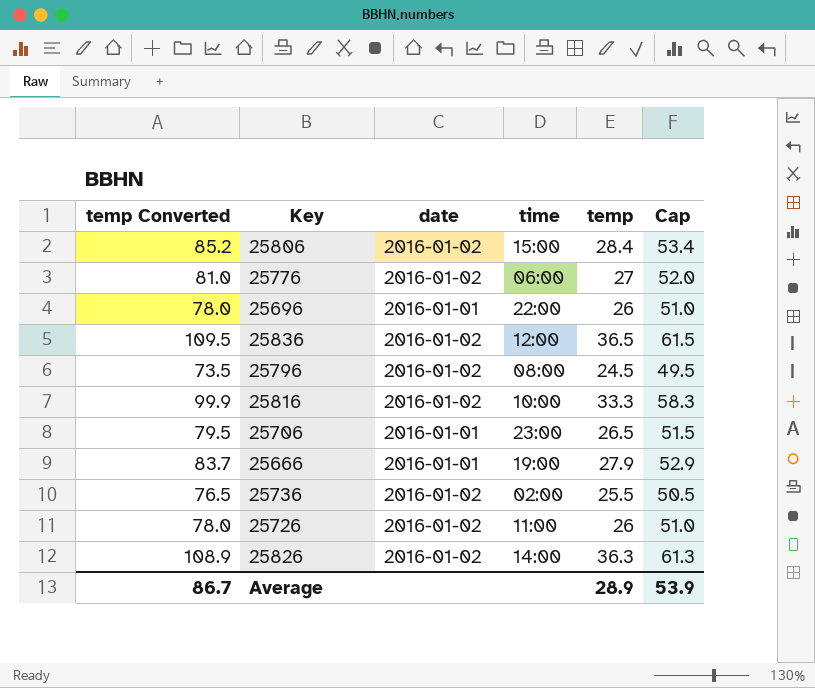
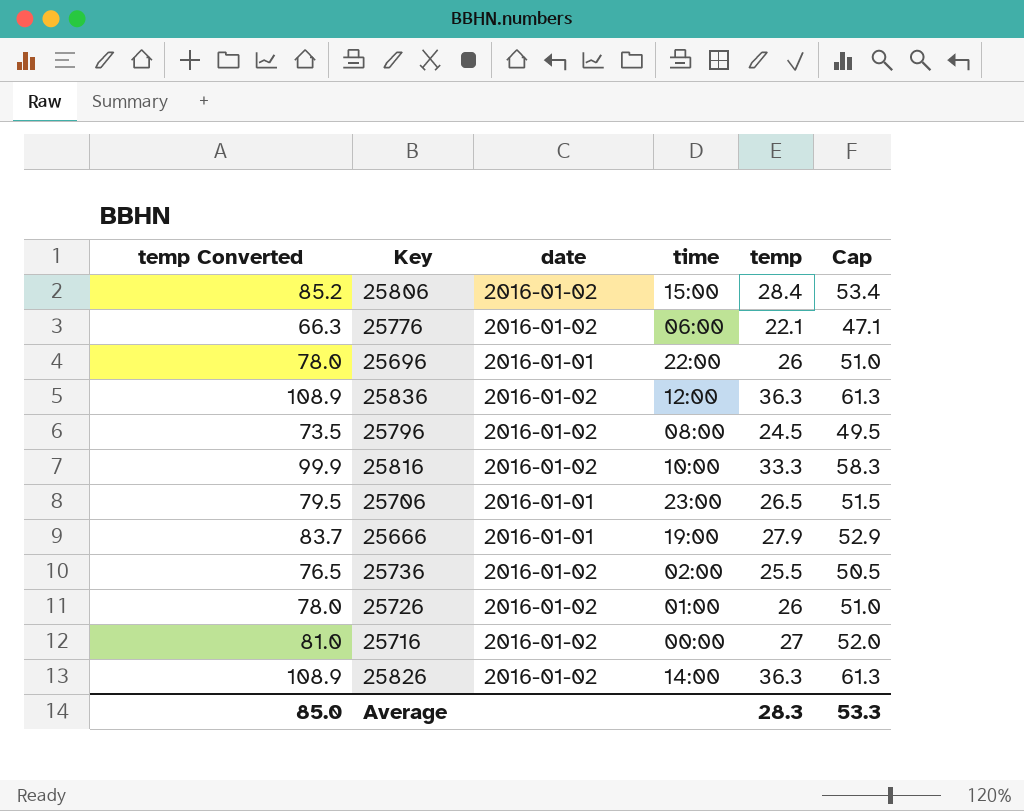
25776 | temp Converted: 81.0 -> 66.3
25776 | temp: 27 -> 22.1
25776 | Cap: 52.0 -> 47.1
25836 | temp Converted: 109.5 -> 108.9
25836 | temp: 36.5 -> 36.3
25836 | Cap: 61.5 -> 61.3
25726 | time: 11:00 -> 01:00
row 25716: none -> 81.0 | 2016-01-02 | 00:00 | 27 | 52.0
Average | temp Converted: 86.7 -> 85.0
Average | temp: 28.9 -> 28.3
Average | Cap: 53.9 -> 53.3

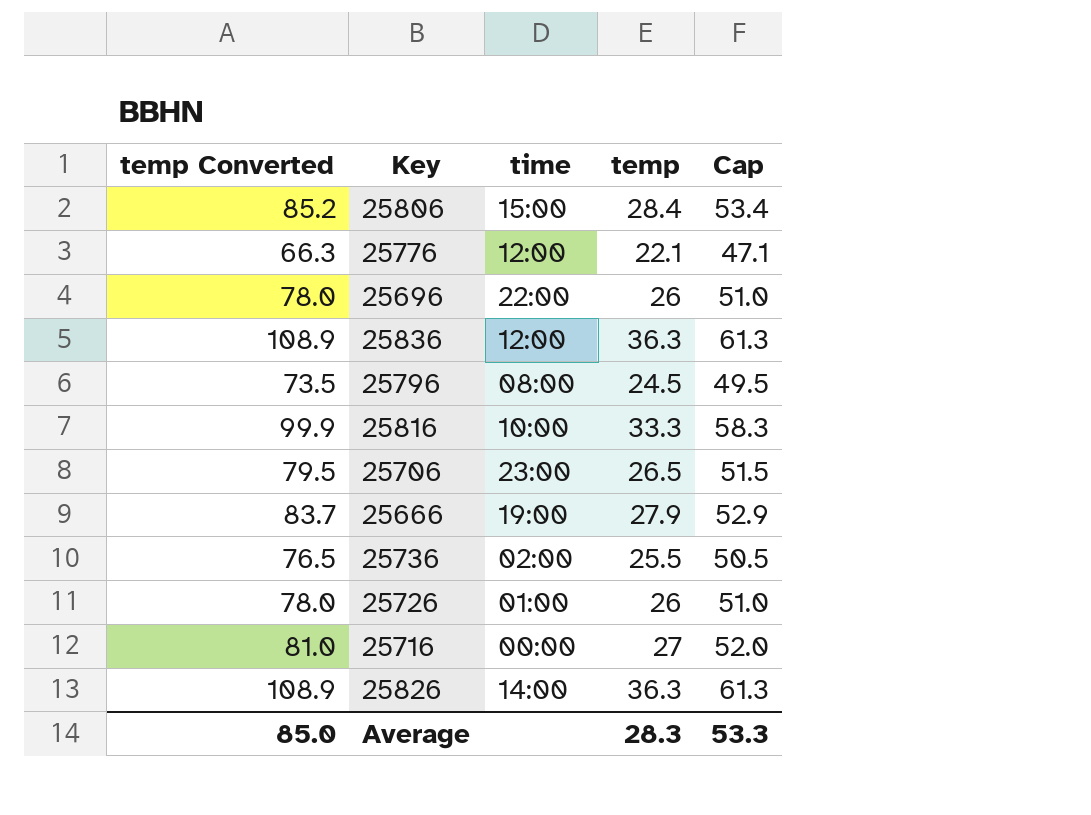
column date | position: 3 -> none
25776 | time: 06:00 -> 12:00

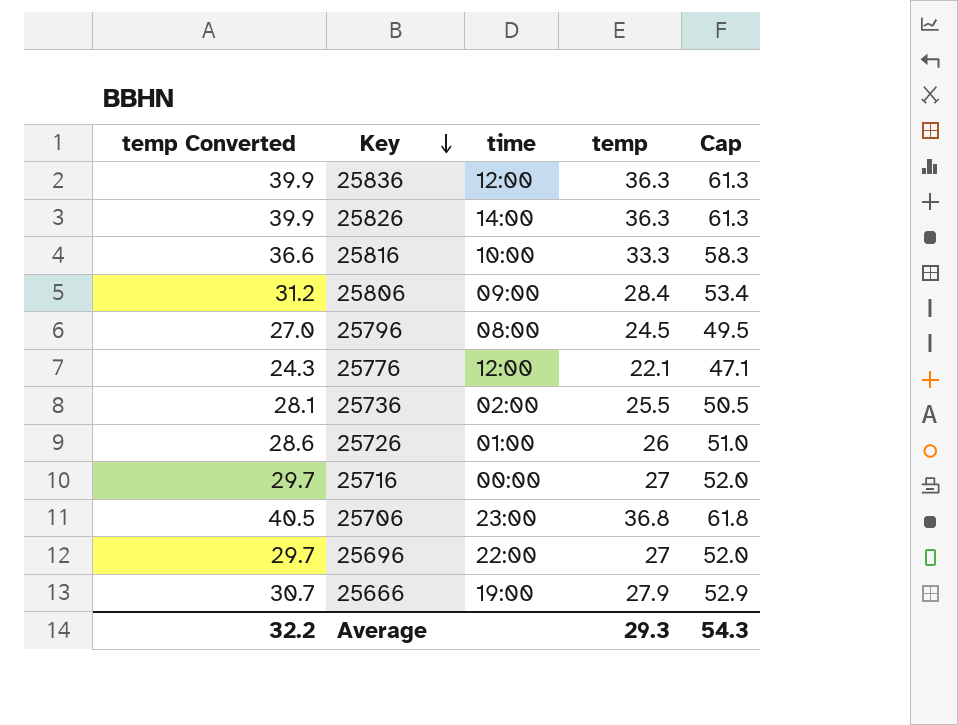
row order: none -> Key descending
column temp Converted | formula: [temp] * 3 -> [temp] * 1.1
25806 | time: 15:00 -> 09:00
25706 | temp: 26.5 -> 36.8
25706 | Cap: 51.5 -> 61.8
25696 | temp: 26 -> 27
25696 | Cap: 51.0 -> 52.0
Average | temp Converted: 85.0 -> 32.2
Average | temp: 28.3 -> 29.3
Average | Cap: 53.3 -> 54.3

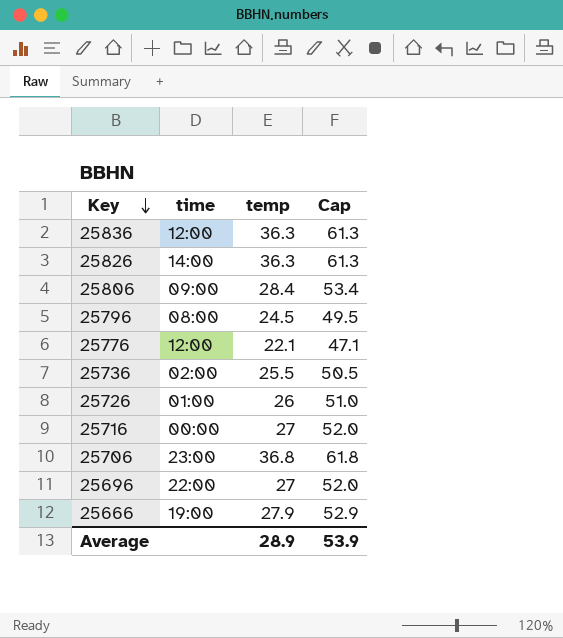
column temp Converted | formula: [temp] * 1.1 -> none
row 25816: 36.6 | 10:00 | 33.3 | 58.3 -> none
Average | temp: 29.3 -> 28.9
Average | Cap: 54.3 -> 53.9

